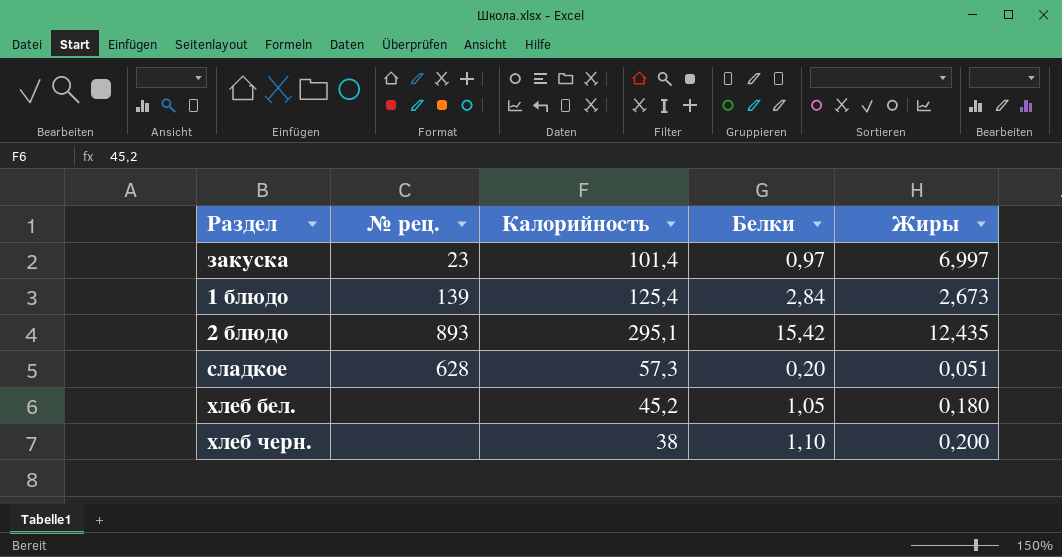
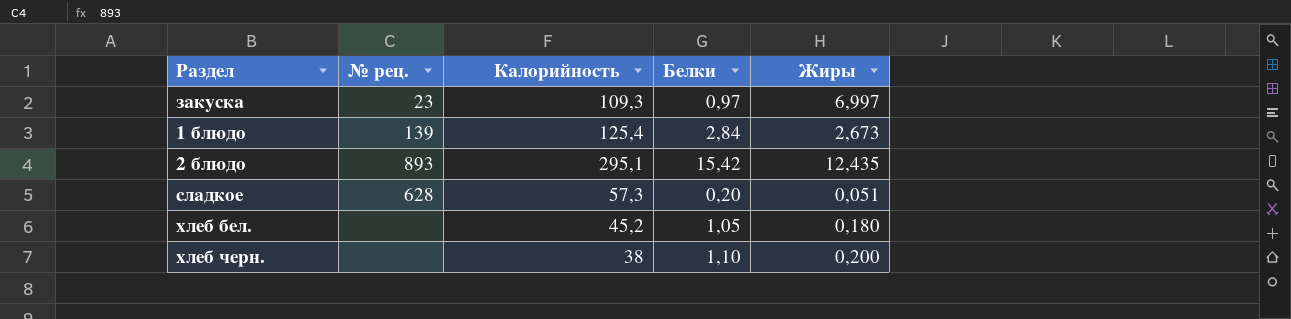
закуска | Калорийность: 101,4 -> 109,3

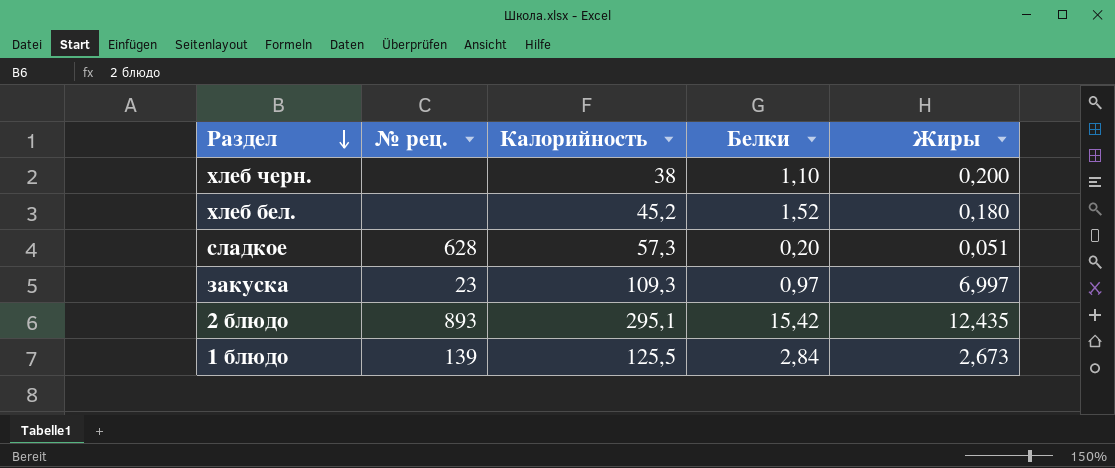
row order: none -> Раздел descending
хлеб бел. | Белки: 1,05 -> 1,52
1 блюдо | Калорийность: 125,4 -> 125,5

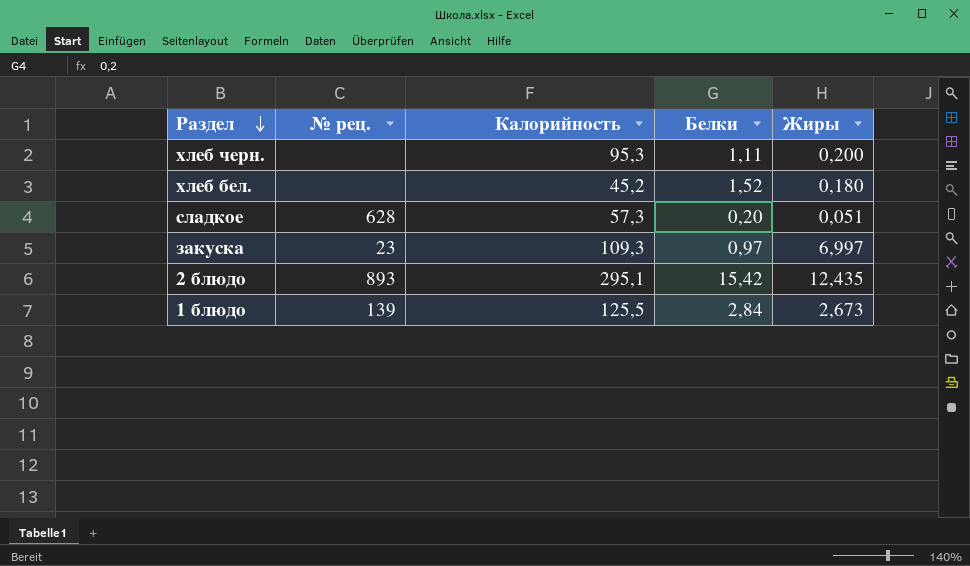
хлеб черн. | Калорийность: 38 -> 95,3
хлеб черн. | Белки: 1,10 -> 1,11

